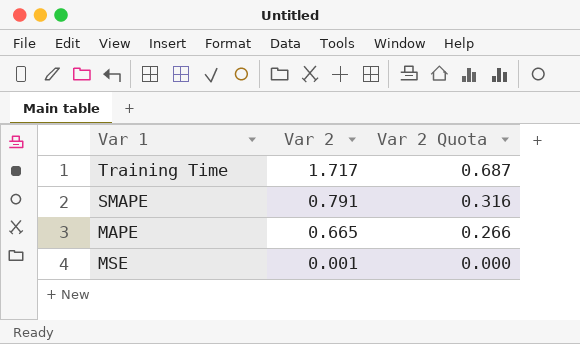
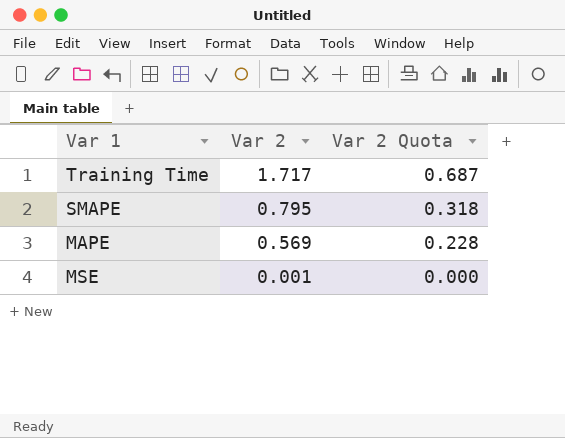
SMAPE | Var 2: 0.791 -> 0.795
SMAPE | Var 2 Quota: 0.316 -> 0.318
MAPE | Var 2: 0.665 -> 0.569
MAPE | Var 2 Quota: 0.266 -> 0.228

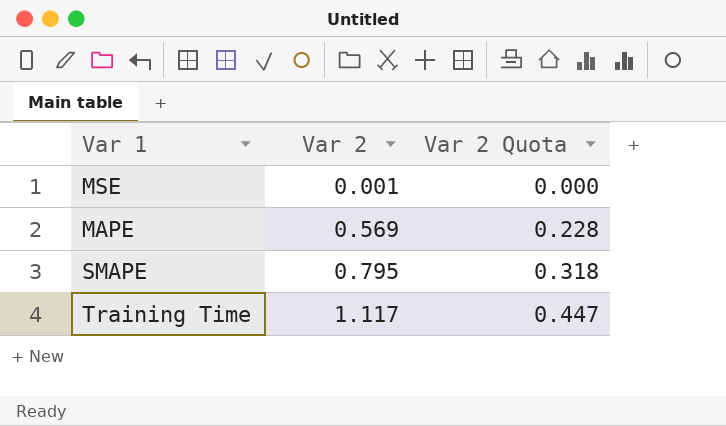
row order: Var 2 descending -> Var 2 ascending
Training Time | Var 2: 1.717 -> 1.117
Training Time | Var 2 Quota: 0.687 -> 0.447

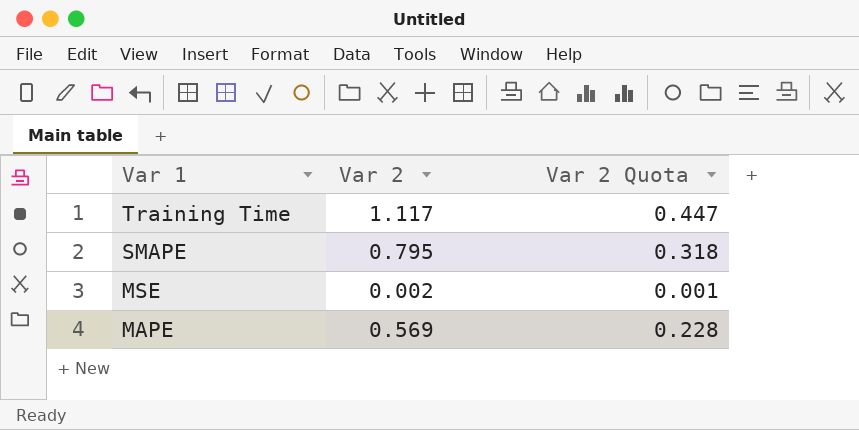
row order: Var 2 ascending -> Var 1 descending
MSE | Var 2: 0.001 -> 0.002
MSE | Var 2 Quota: 0.000 -> 0.001

